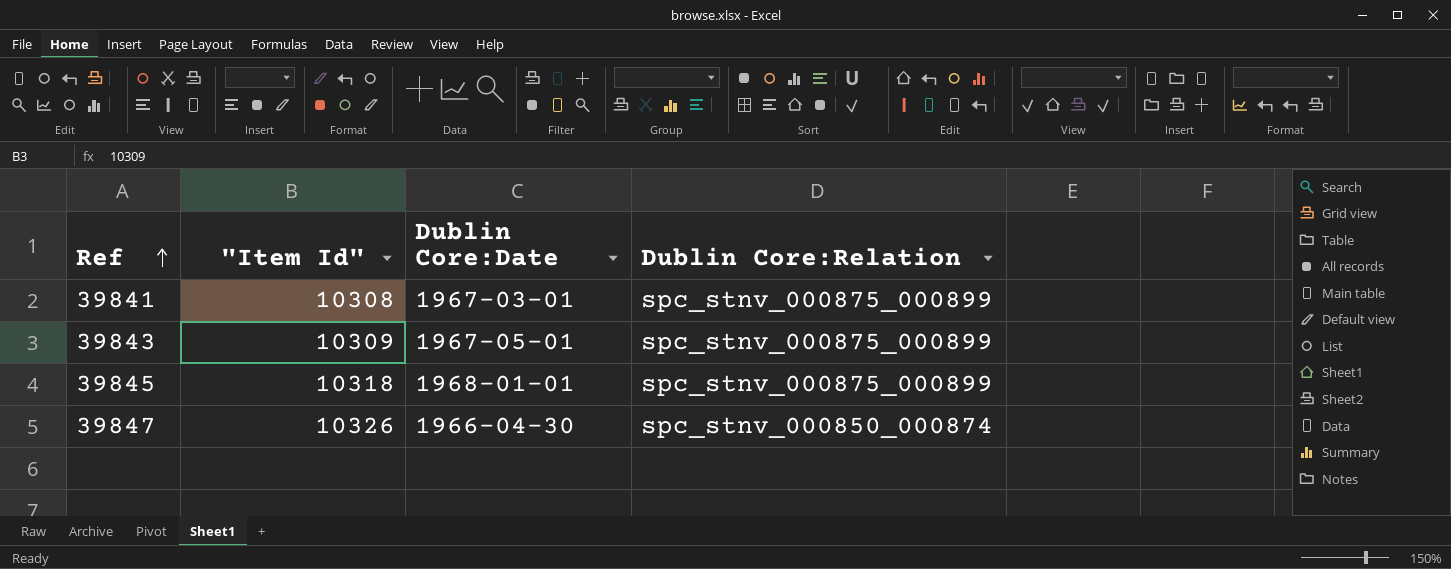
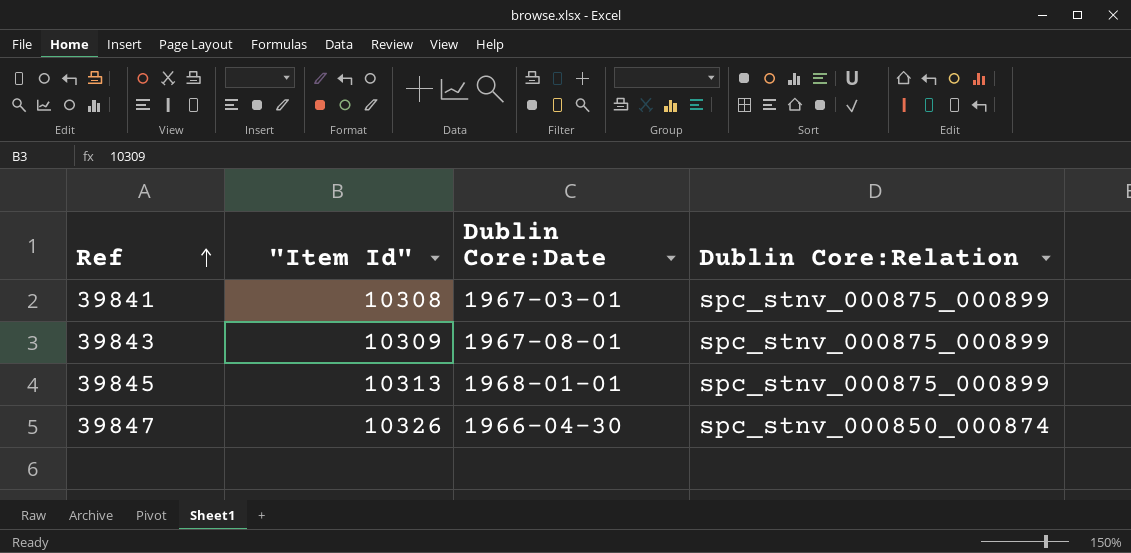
39843 | Dublin Core:Date: 1967-05-01 -> 1967-08-01
39845 | "Item Id": 10318 -> 10313

